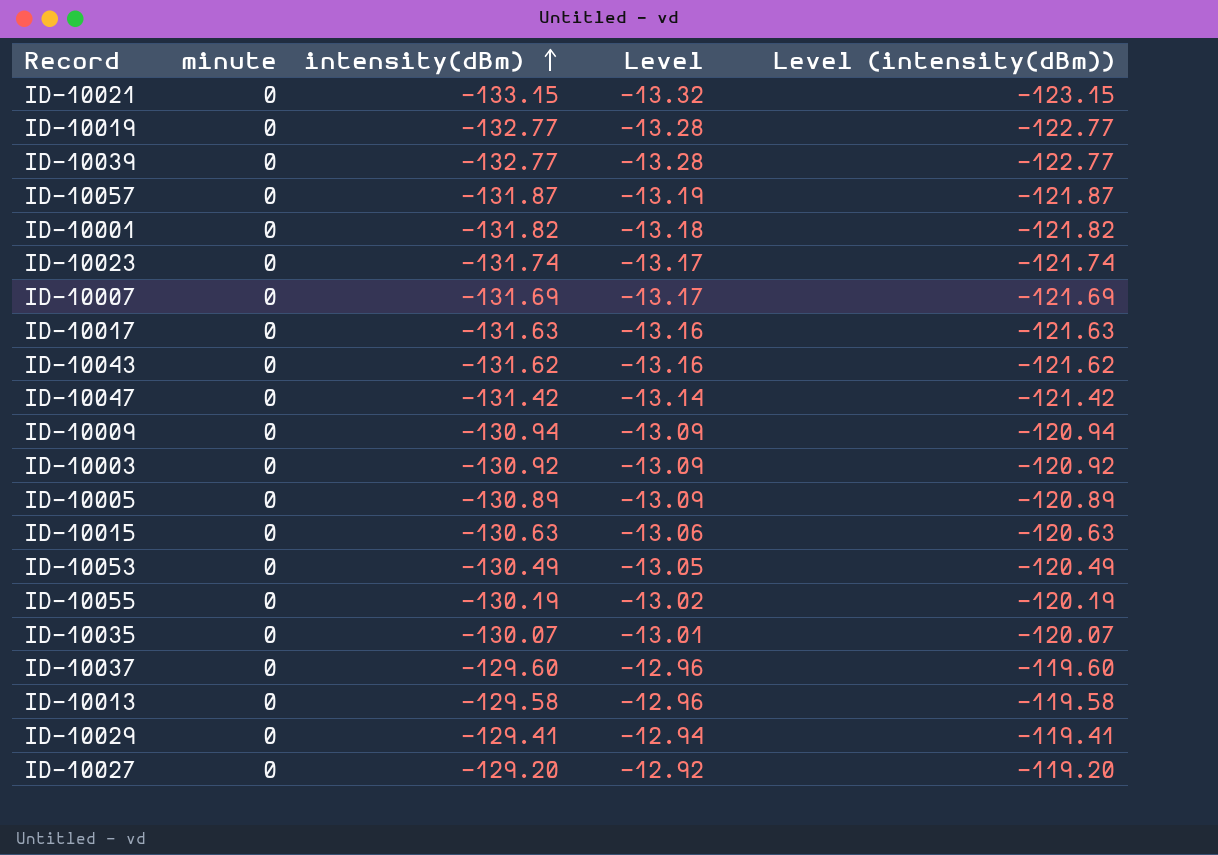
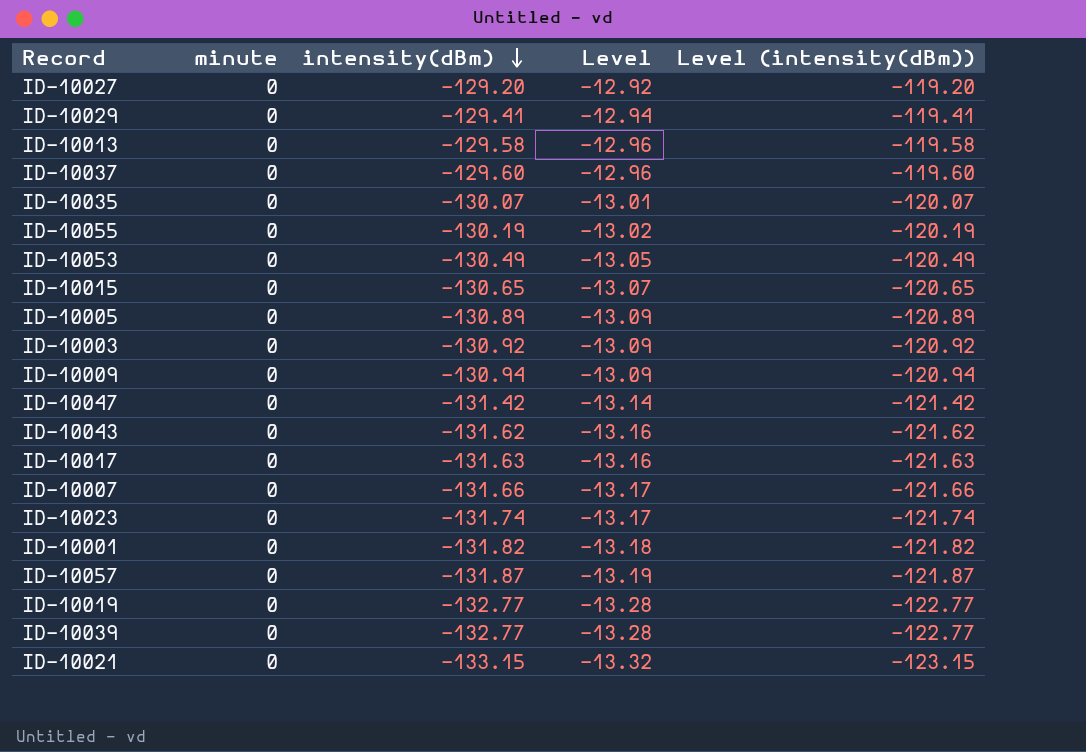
row order: intensity(dBm) ascending -> intensity(dBm) descending
ID-10015 | intensity(dBm): -130.63 -> -130.65
ID-10015 | Level: -13.06 -> -13.07
ID-10015 | Level (intensity(dBm)): -120.63 -> -120.65
ID-10007 | intensity(dBm): -131.69 -> -131.66
ID-10007 | Level (intensity(dBm)): -121.69 -> -121.66

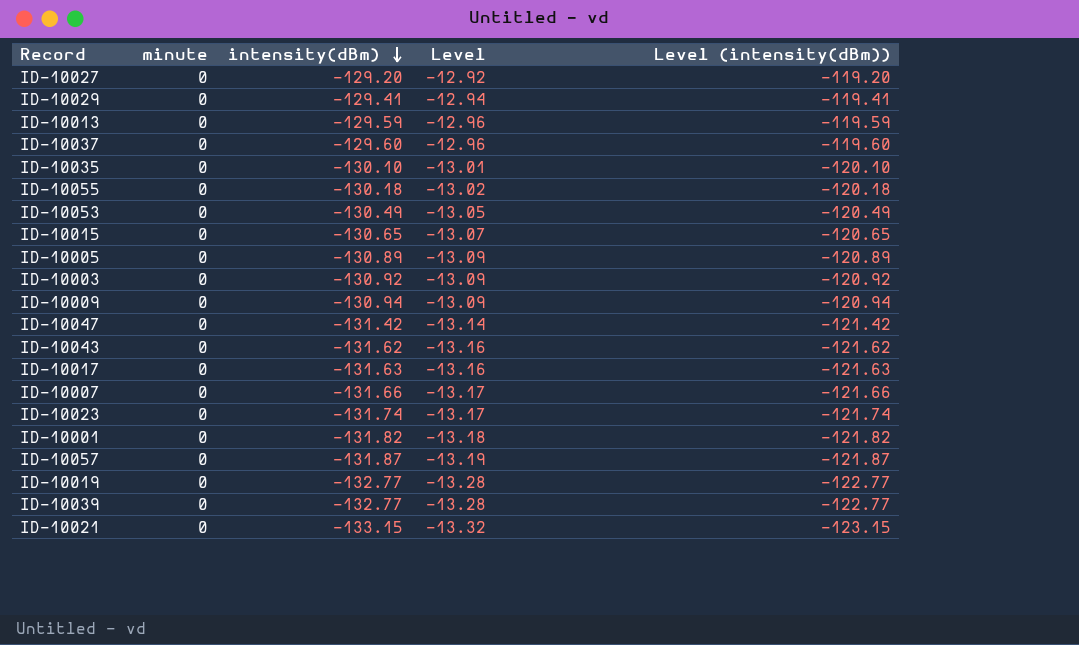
ID-10013 | intensity(dBm): -129.58 -> -129.59
ID-10013 | Level (intensity(dBm)): -119.58 -> -119.59
ID-10035 | intensity(dBm): -130.07 -> -130.10
ID-10035 | Level (intensity(dBm)): -120.07 -> -120.10
ID-10055 | intensity(dBm): -130.19 -> -130.18
ID-10055 | Level (intensity(dBm)): -120.19 -> -120.18

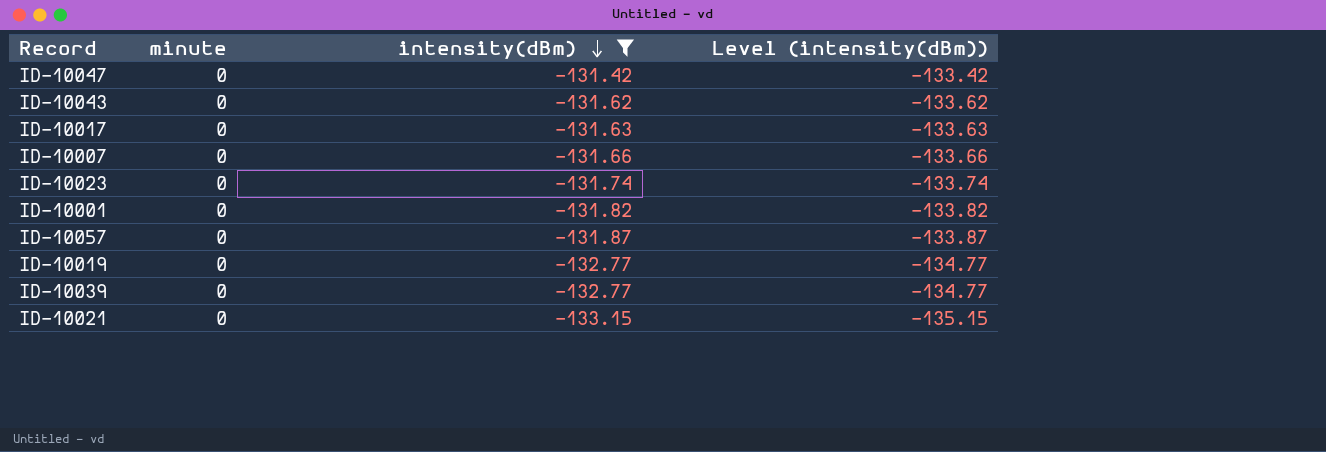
filter: none -> intensity(dBm) <= -131.42
column Level | formula: [intensity(dBm)] * 0.1 -> none
column Level (intensity(dBm)) | formula: [intensity(dBm)] + 10 -> [intensity(dBm)] - 2

